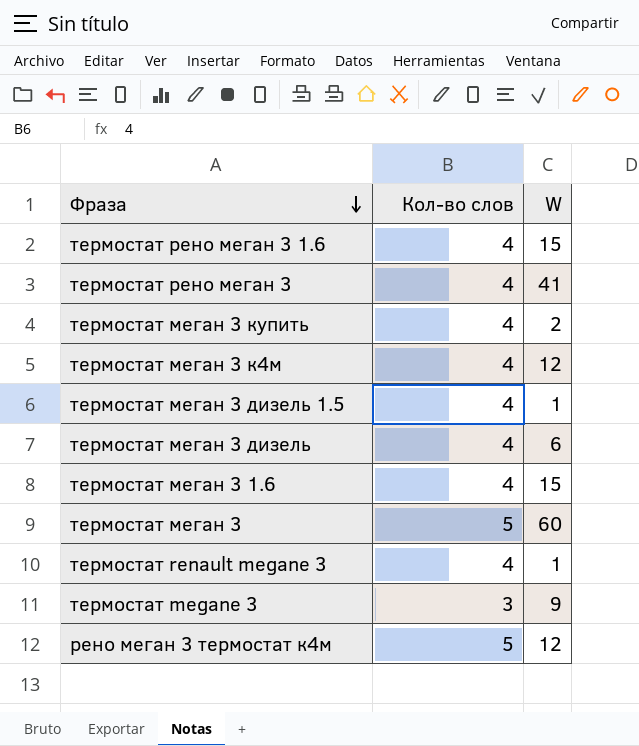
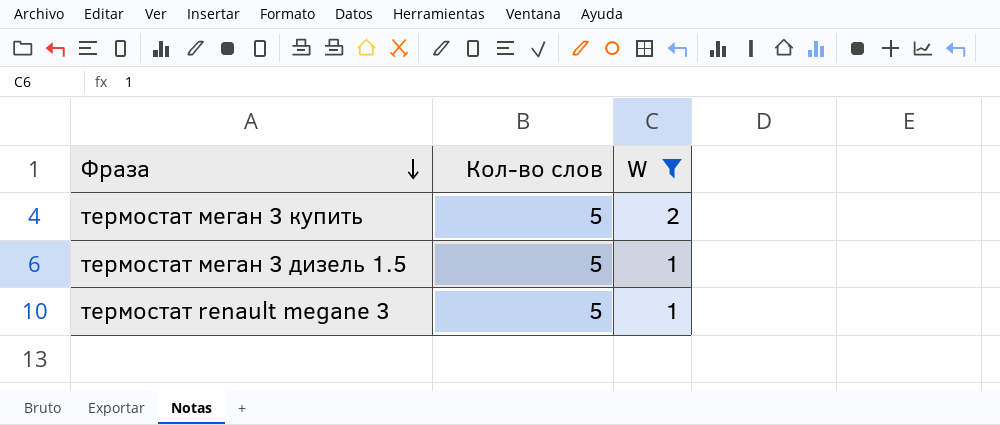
filter: none -> W <= 2
термостат меган 3 купить | Кол-во слов: 4 -> 5
термостат меган 3 дизель 1.5 | Кол-во слов: 4 -> 5
термостат renault megane 3 | Кол-во слов: 4 -> 5

